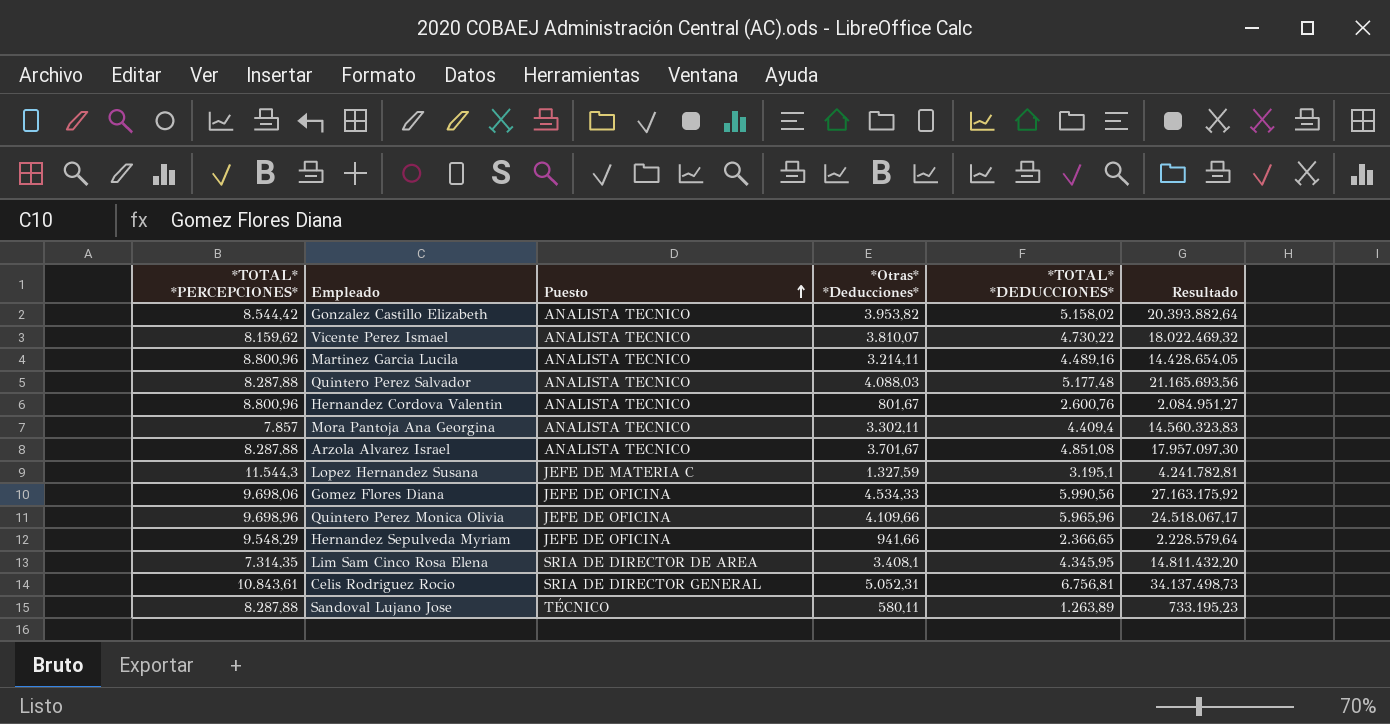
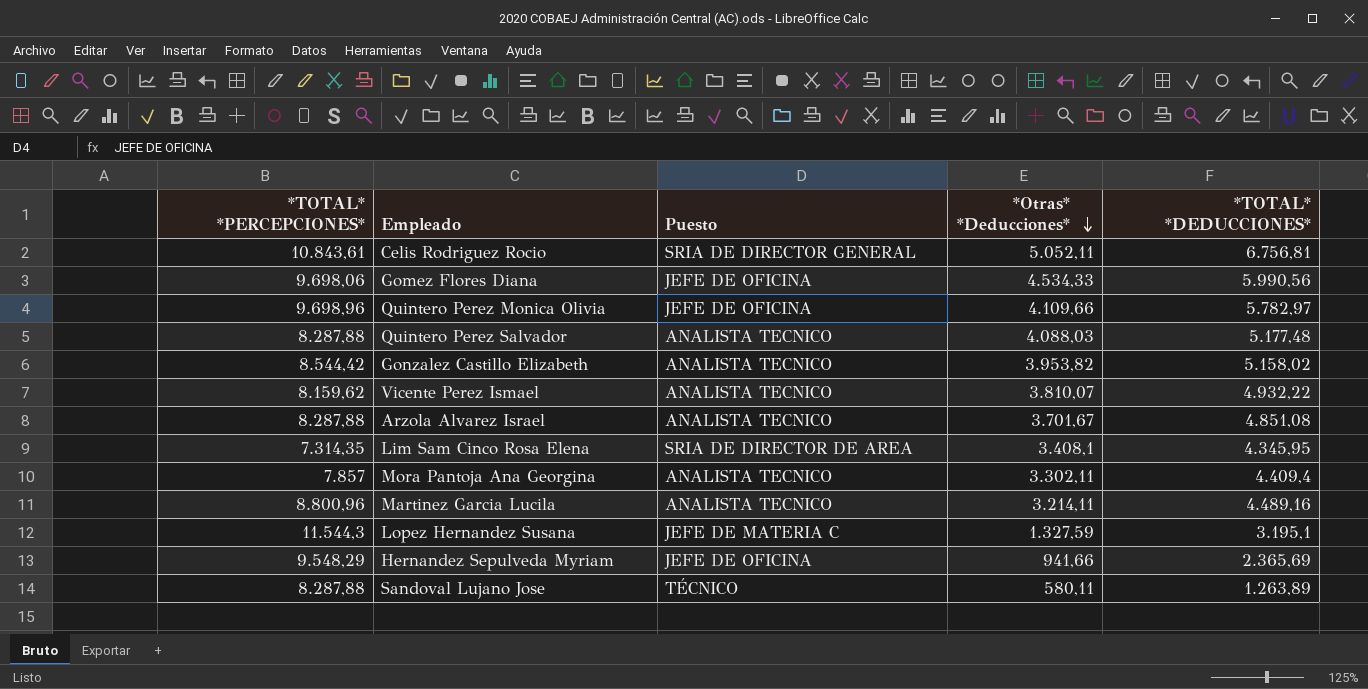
row order: Puesto ascending -> *Otras* *Deducciones* descending
column Resultado | formula: [*Otras* *Deducciones*] * [*TOTAL* *DEDUCCIONES*] -> none
row Hernandez Cordova Valentin: 8.800,96 | ANALISTA TECNICO | 801,67 | 2.600,76 | 2.084.951,27 -> none
Celis Rodriguez Rocio | *Otras* *Deducciones*: 5.052,31 -> 5.052,11
Quintero Perez Monica Olivia | *TOTAL* *DEDUCCIONES*: 5.965,96 -> 5.782,97
Vicente Perez Ismael | *TOTAL* *DEDUCCIONES*: 4.730,22 -> 4.932,22
Hernandez Sepulveda Myriam | *TOTAL* *DEDUCCIONES*: 2.366,65 -> 2.365,69

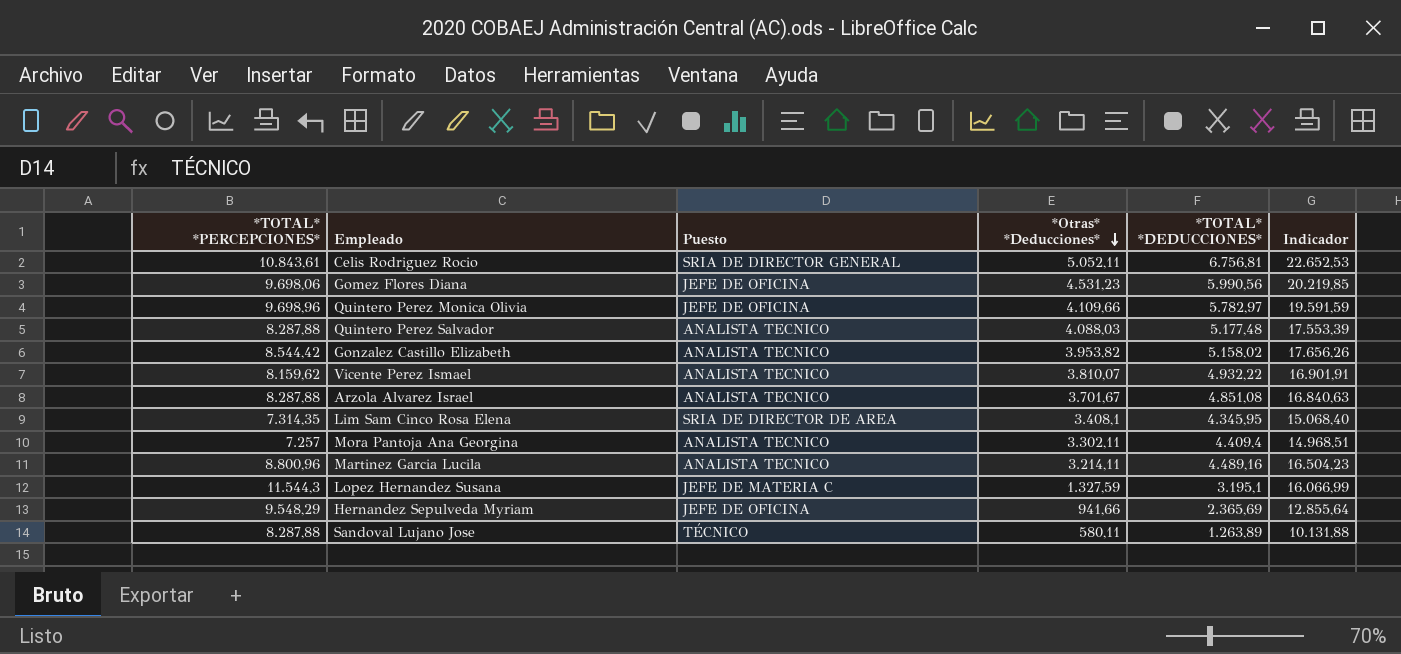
column Indicador | formula: none -> [*TOTAL* *PERCEPCIONES*] + [*Otras* *Deducciones*] + [*TOTAL* *DEDUCCIONES*]
Gomez Flores Diana | *Otras* *Deducciones*: 4.534,33 -> 4.531,23
Mora Pantoja Ana Georgina | *TOTAL* *PERCEPCIONES*: 7.857 -> 7.257

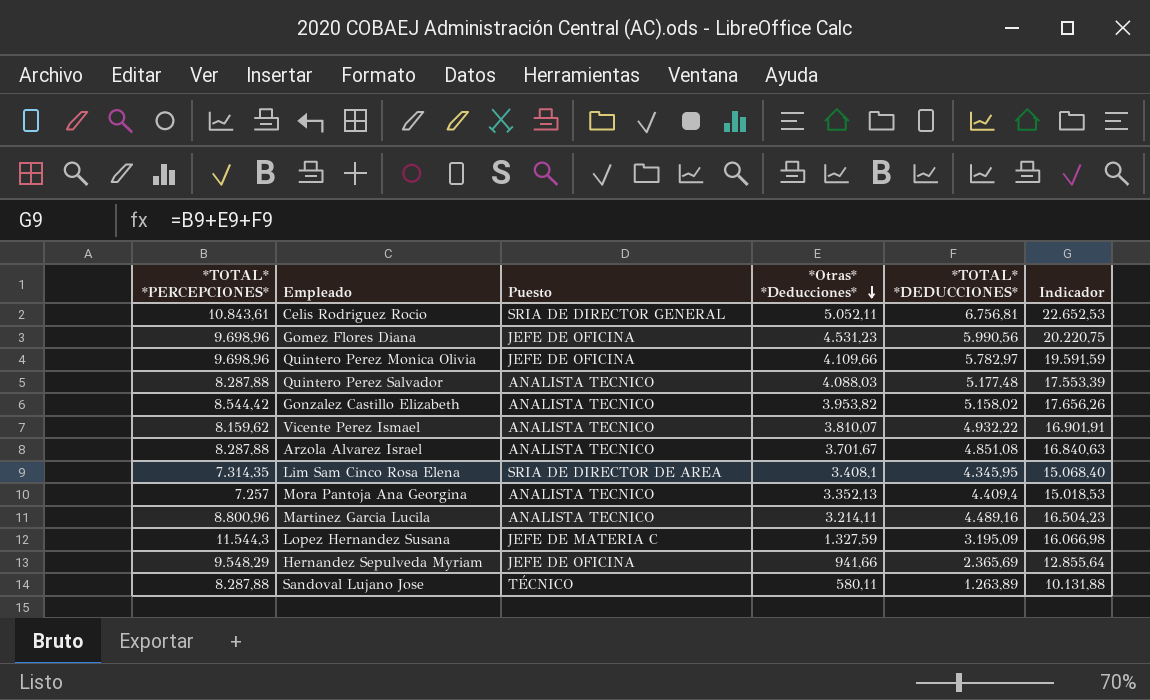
Gomez Flores Diana | *TOTAL* *PERCEPCIONES*: 9.698,06 -> 9.698,96
Gomez Flores Diana | Indicador: 20.219,85 -> 20.220,75
Mora Pantoja Ana Georgina | *Otras* *Deducciones*: 3.302,11 -> 3.352,13
Mora Pantoja Ana Georgina | Indicador: 14.968,51 -> 15.018,53
Lopez Hernandez Susana | *TOTAL* *DEDUCCIONES*: 3.195,1 -> 3.195,09
Lopez Hernandez Susana | Indicador: 16.066,99 -> 16.066,98

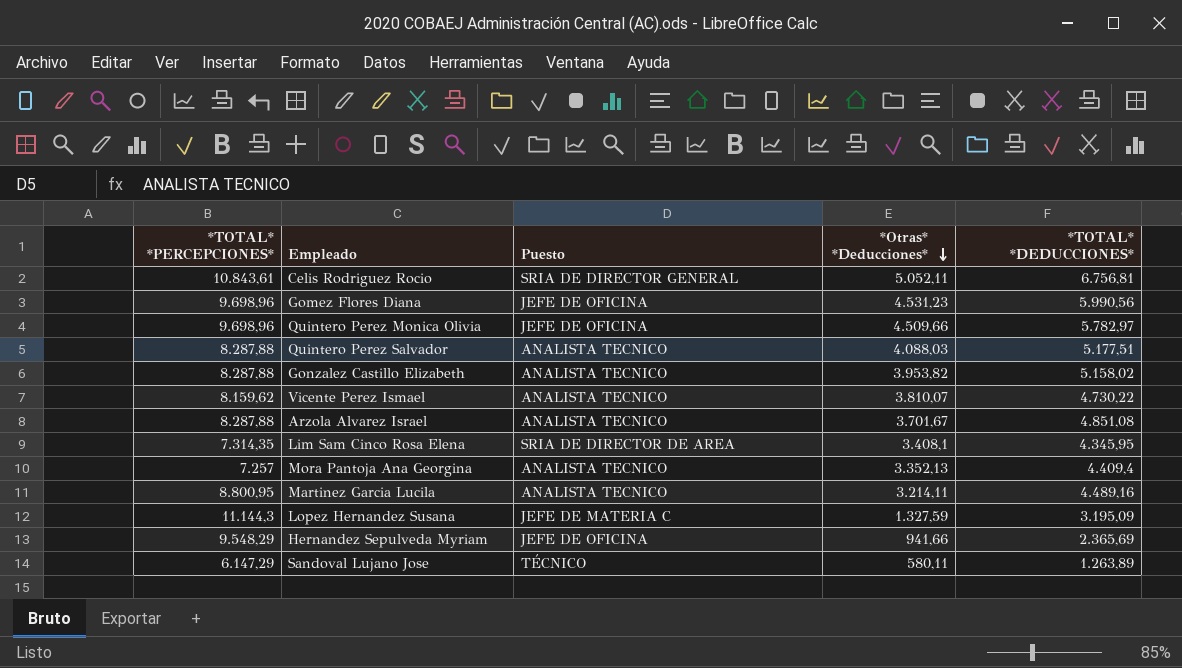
column Indicador | formula: [*TOTAL* *PERCEPCIONES*] + [*Otras* *Deducciones*] + [*TOTAL* *DEDUCCIONES*] -> none
Quintero Perez Monica Olivia | *Otras* *Deducciones*: 4.109,66 -> 4.509,66
Quintero Perez Salvador | *TOTAL* *DEDUCCIONES*: 5.177,48 -> 5.177,51
Gonzalez Castillo Elizabeth | *TOTAL* *PERCEPCIONES*: 8.544,42 -> 8.287,88
Vicente Perez Ismael | *TOTAL* *DEDUCCIONES*: 4.932,22 -> 4.730,22
Martinez Garcia Lucila | *TOTAL* *PERCEPCIONES*: 8.800,96 -> 8.800,95
Lopez Hernandez Susana | *TOTAL* *PERCEPCIONES*: 11.544,3 -> 11.144,3
Sandoval Lujano Jose | *TOTAL* *PERCEPCIONES*: 8.287,88 -> 6.147,29

